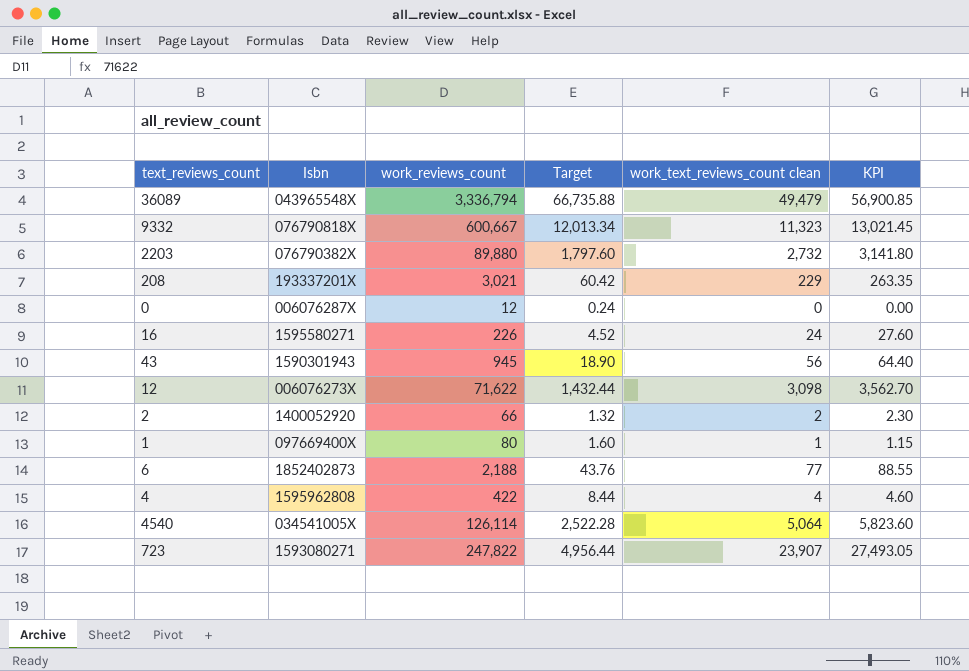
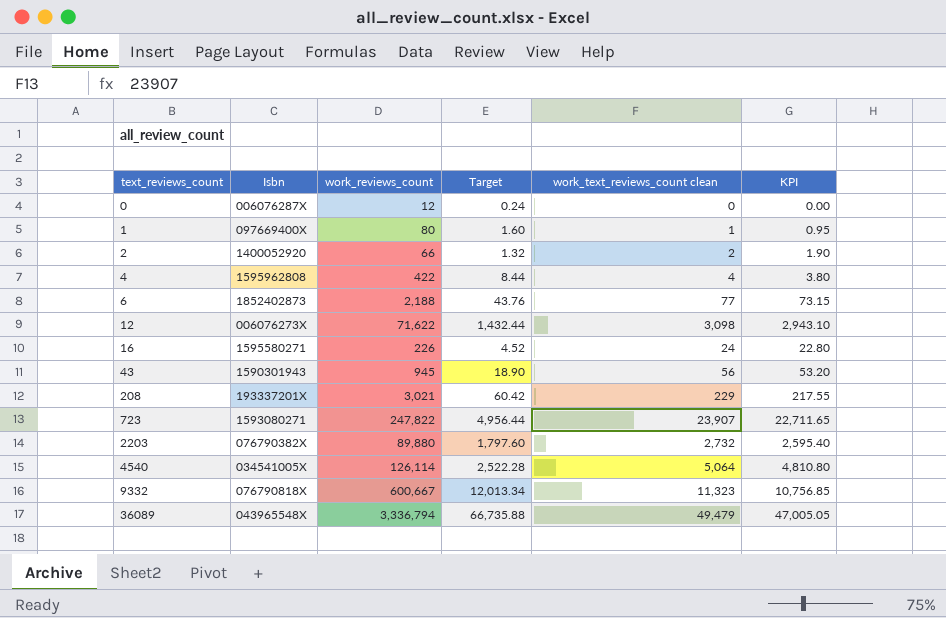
row order: none -> text_reviews_count ascending
column KPI | formula: [work_text_reviews_count clean] * 1.15 -> [work_text_reviews_count clean] * 0.95

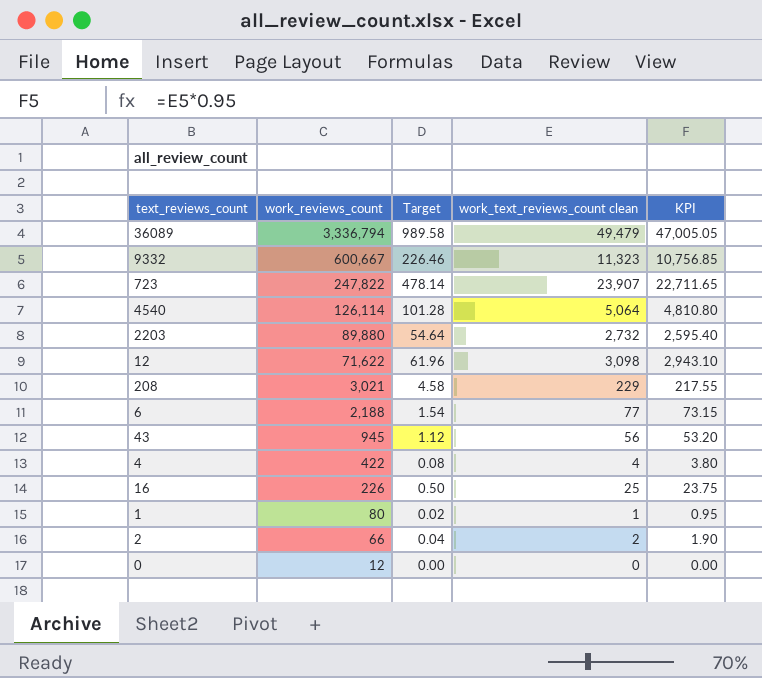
row order: text_reviews_count ascending -> work_reviews_count descending
column Isbn | position: 2 -> none
column Target | formula: [work_reviews_count] * 0.02 -> [work_text_reviews_count clean] * 0.02
16 | work_text_reviews_count clean: 24 -> 25
16 | KPI: 22.80 -> 23.75

